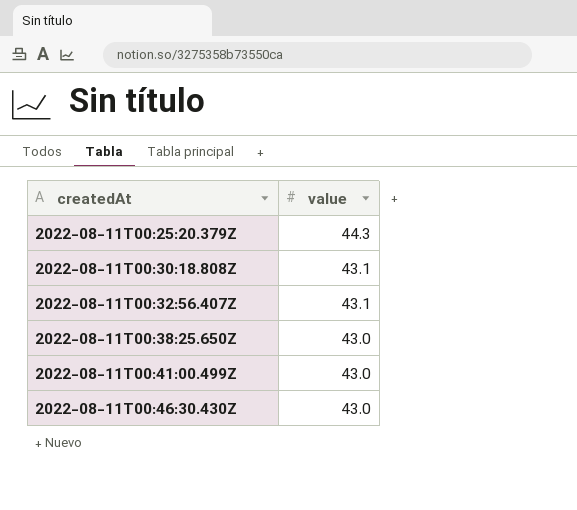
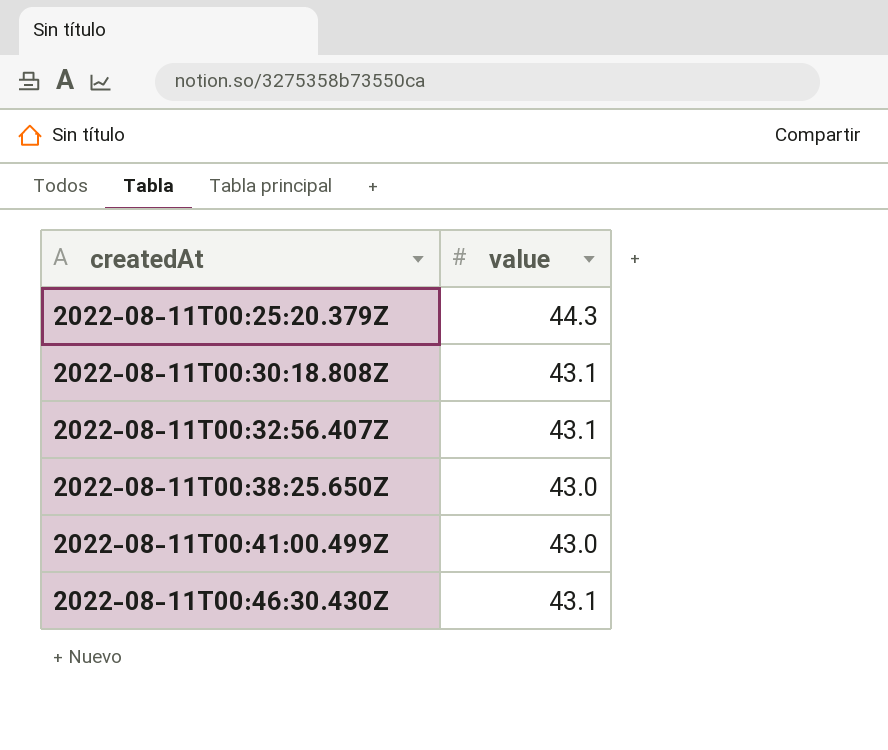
2022-08-11T00:46:30.430Z | value: 43.0 -> 43.1

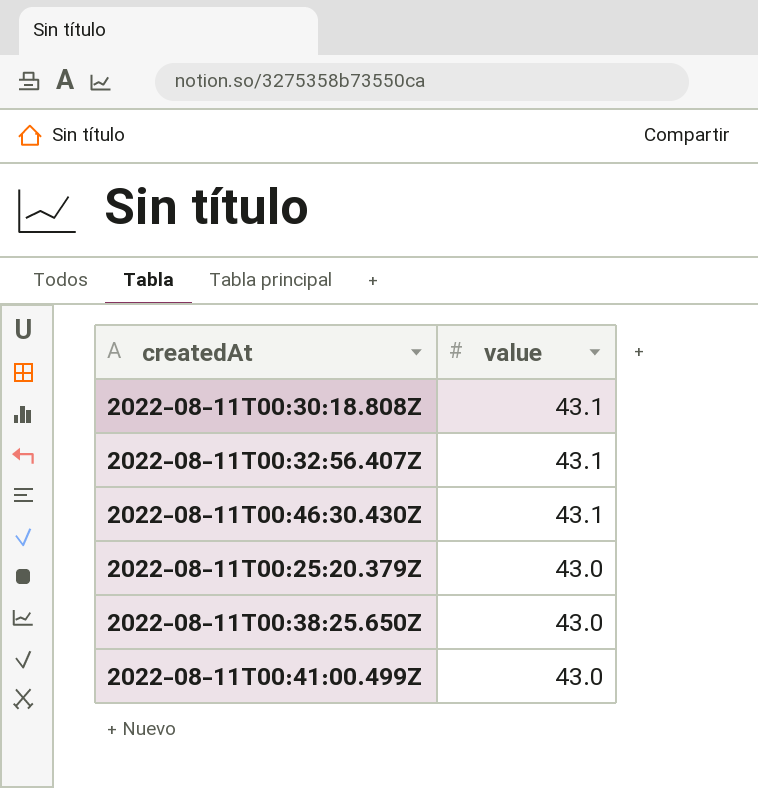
row order: createdAt ascending -> value descending
2022-08-11T00:25:20.379Z | value: 44.3 -> 43.0

